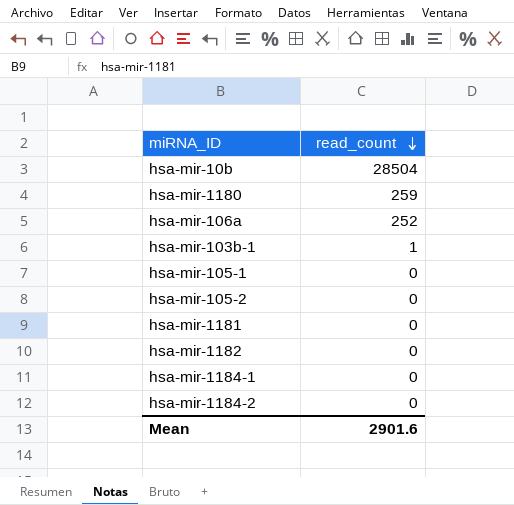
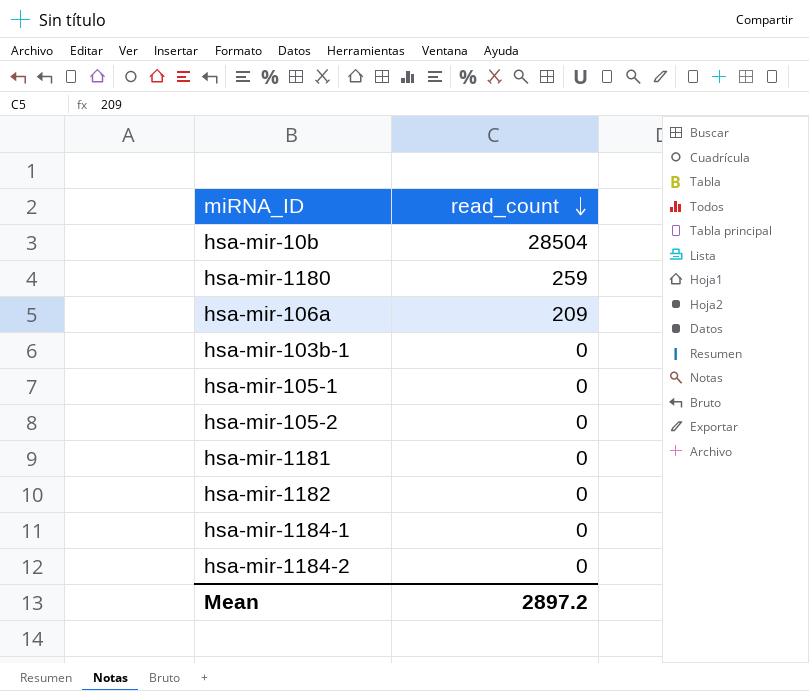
hsa-mir-106a | read_count: 252 -> 209
hsa-mir-103b-1 | read_count: 1 -> 0
Mean | read_count: 2901.6 -> 2897.2

